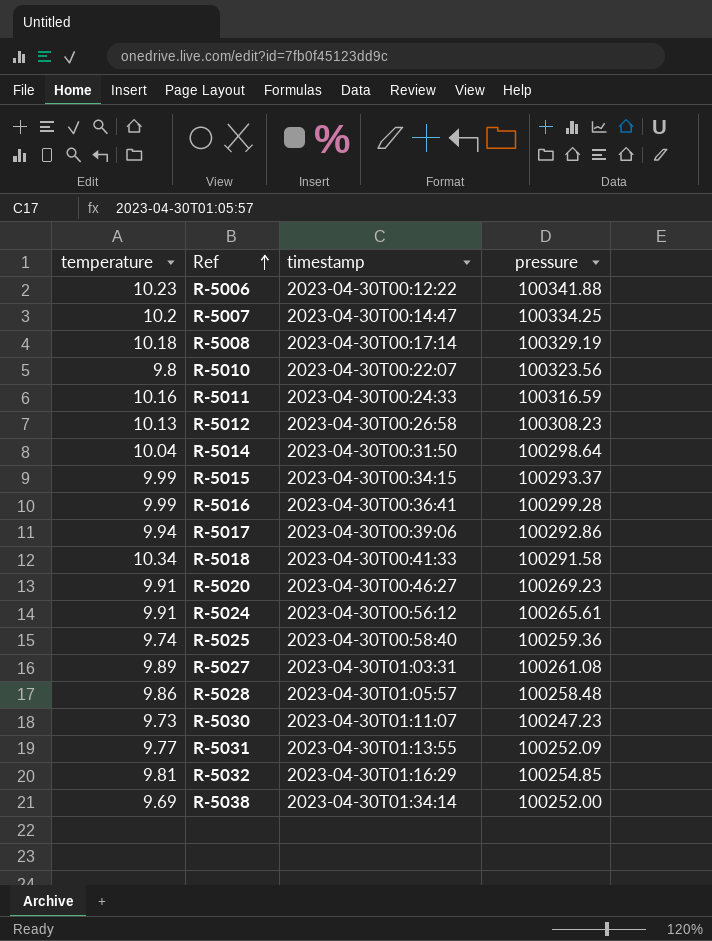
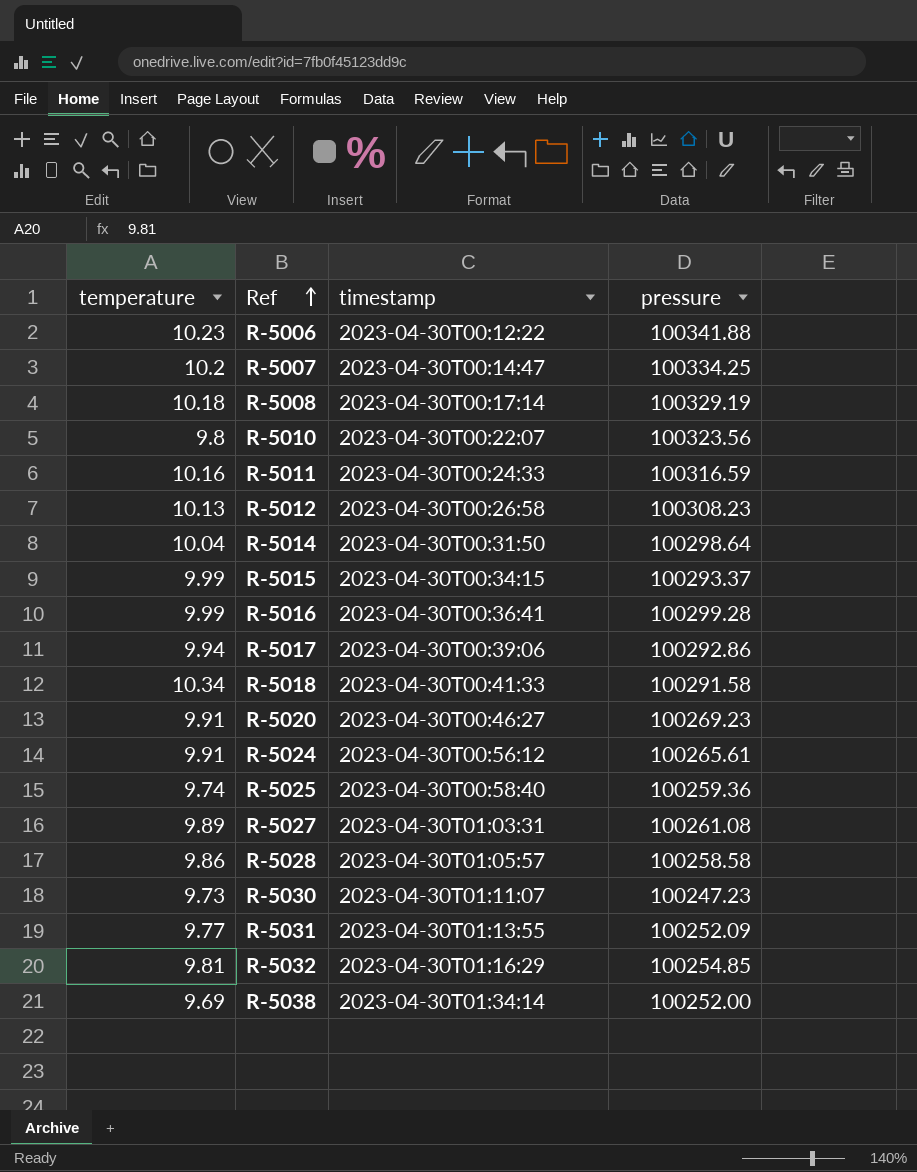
R-5028 | pressure: 100258.48 -> 100258.58

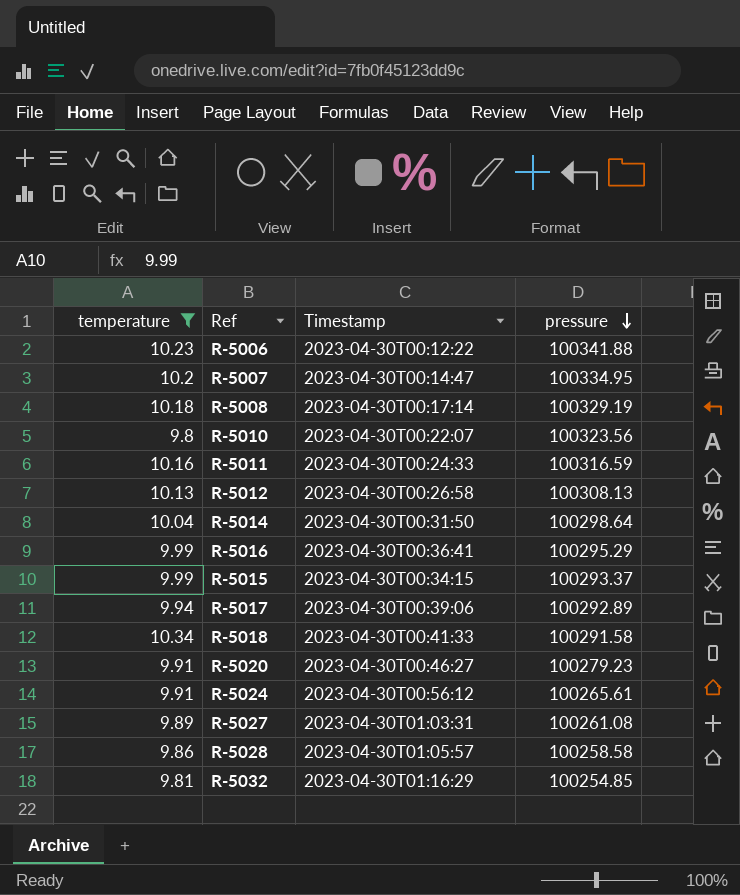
filter: none -> temperature >= 9.8
row order: Ref ascending -> pressure descending
column name: timestamp -> Timestamp
R-5007 | pressure: 100334.25 -> 100334.95
R-5012 | pressure: 100308.23 -> 100308.13
R-5016 | pressure: 100299.28 -> 100295.29
R-5017 | pressure: 100292.86 -> 100292.89
R-5020 | pressure: 100269.23 -> 100279.23

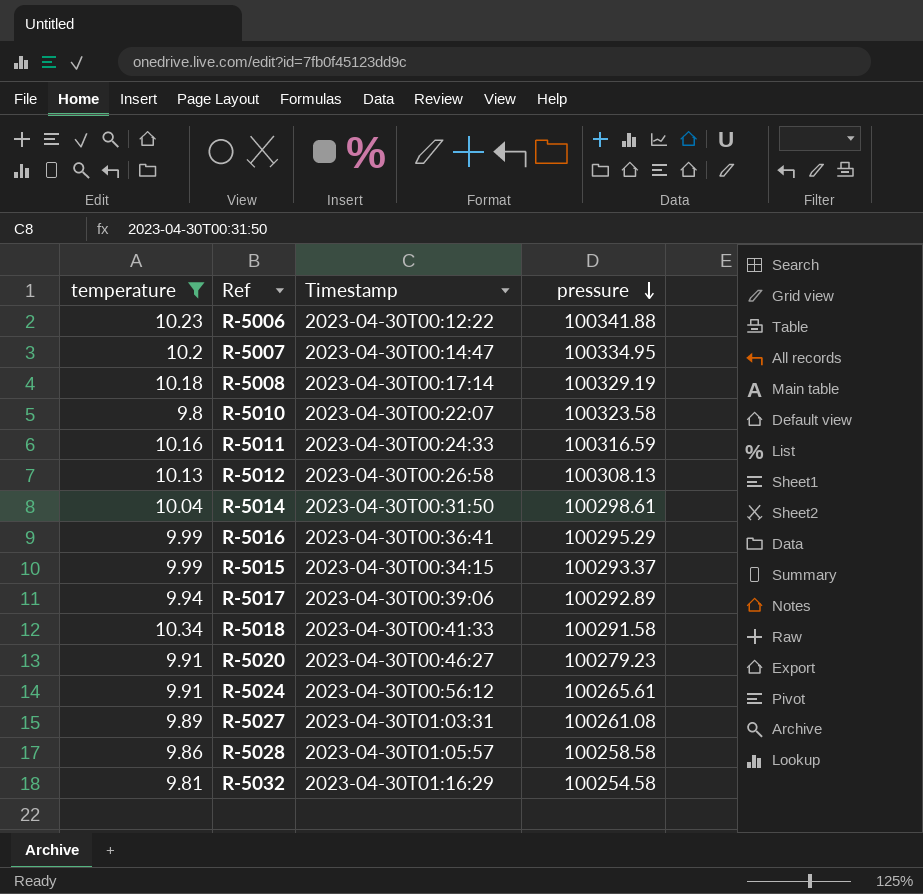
R-5010 | pressure: 100323.56 -> 100323.58
R-5014 | pressure: 100298.64 -> 100298.61
R-5032 | pressure: 100254.85 -> 100254.58

